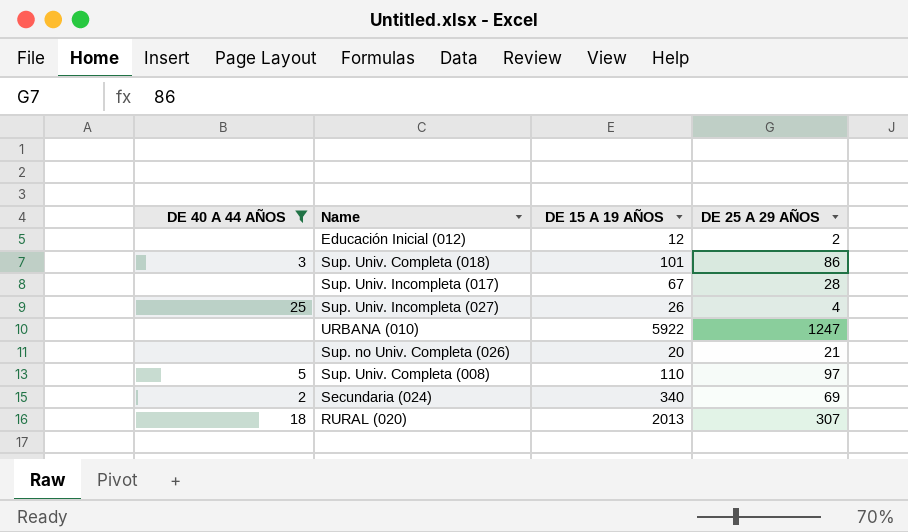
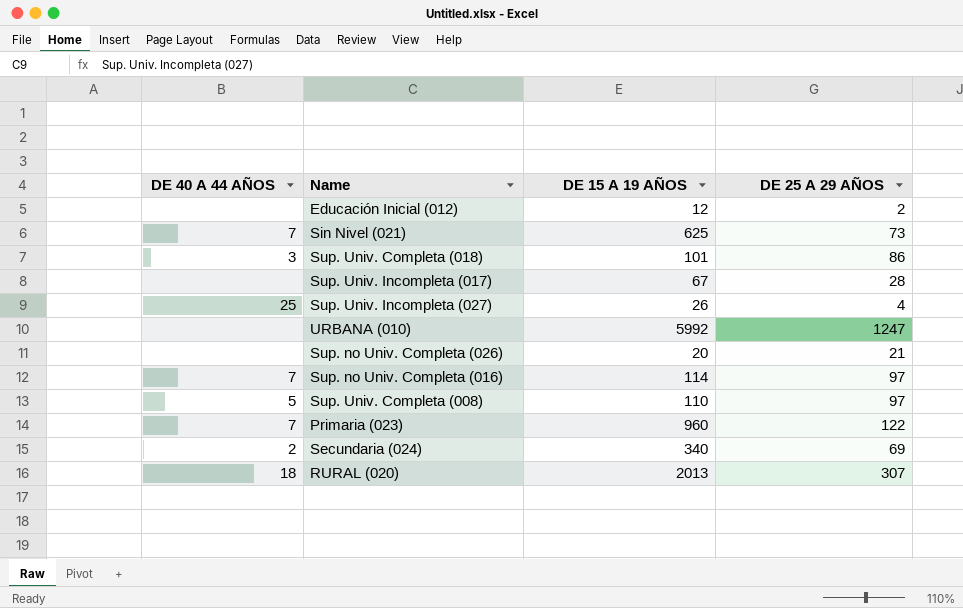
filter: DE 40 A 44 AÑOS != 7 -> none
URBANA (010) | DE 15 A 19 AÑOS: 5922 -> 5992

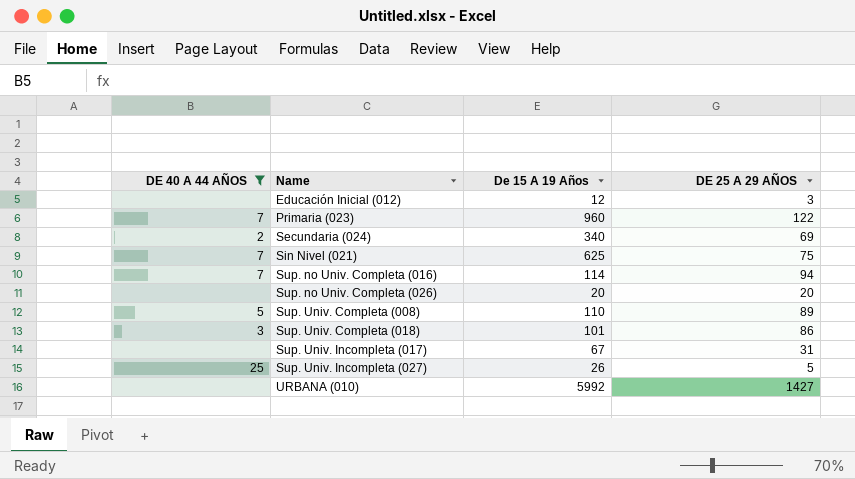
filter: none -> DE 40 A 44 AÑOS != 18
row order: none -> Name ascending
column name: DE 15 A 19 AÑOS -> De 15 A 19 Años
Educación Inicial (012) | DE 25 A 29 AÑOS: 2 -> 3
Sin Nivel (021) | DE 25 A 29 AÑOS: 73 -> 75
Sup. no Univ. Completa (016) | DE 25 A 29 AÑOS: 97 -> 94
Sup. no Univ. Completa (026) | DE 25 A 29 AÑOS: 21 -> 20
Sup. Univ. Completa (008) | DE 25 A 29 AÑOS: 97 -> 89
Sup. Univ. Incompleta (017) | DE 25 A 29 AÑOS: 28 -> 31
Sup. Univ. Incompleta (027) | DE 25 A 29 AÑOS: 4 -> 5
URBANA (010) | DE 25 A 29 AÑOS: 1247 -> 1427

